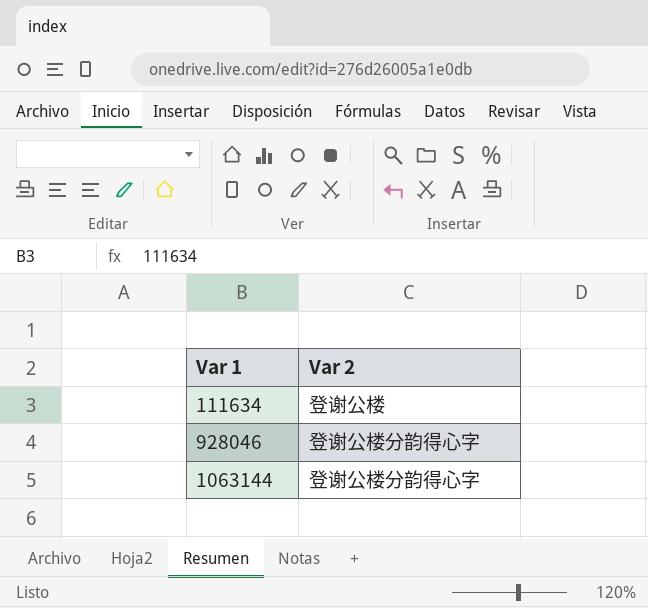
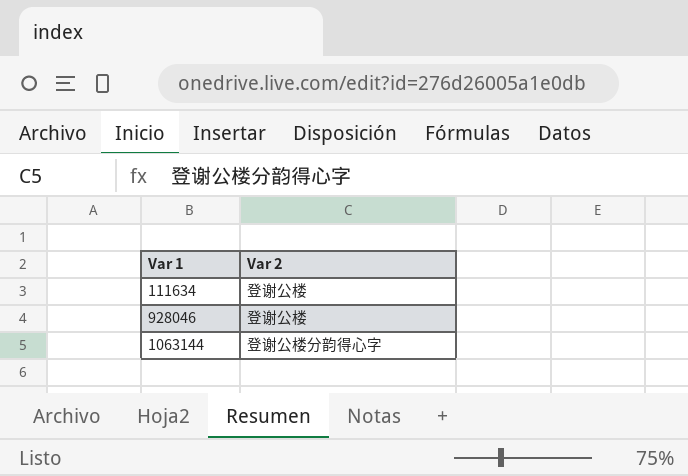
928046 | Var 2: 登谢公楼分韵得心字 -> 登谢公楼

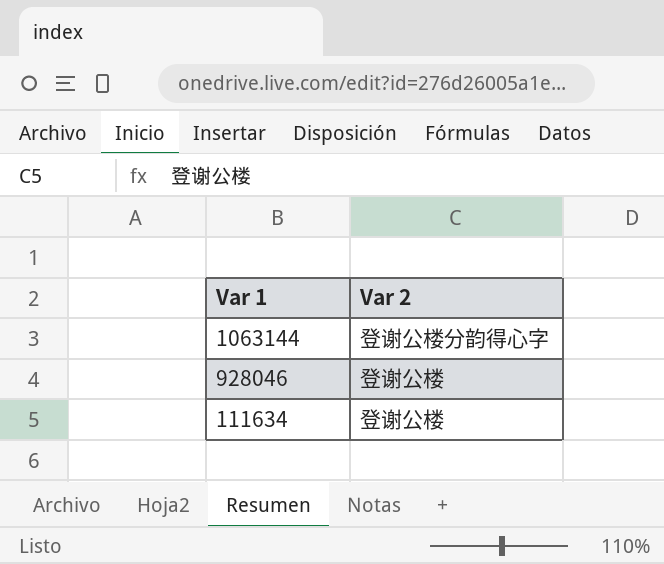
row order: Var 1 ascending -> Var 1 descending

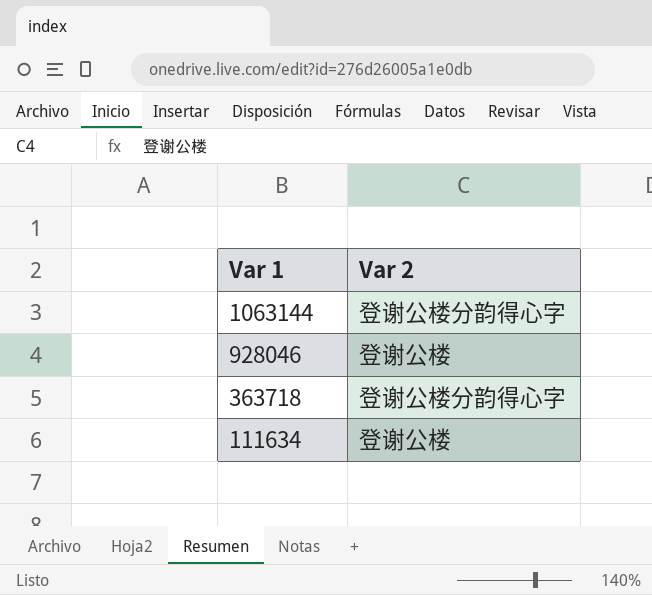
row 363718: none -> 登谢公楼分韵得心字

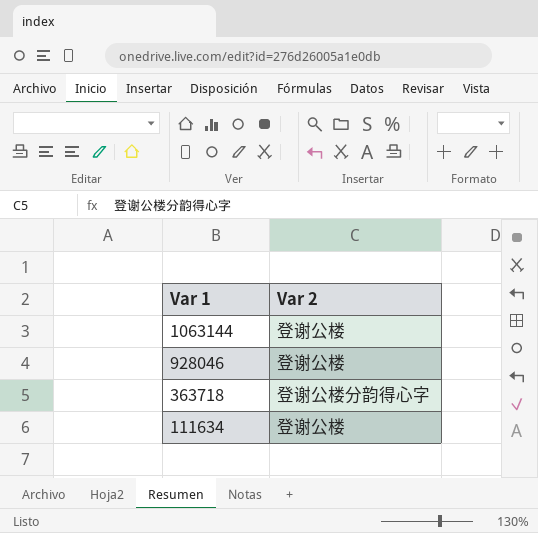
1063144 | Var 2: 登谢公楼分韵得心字 -> 登谢公楼

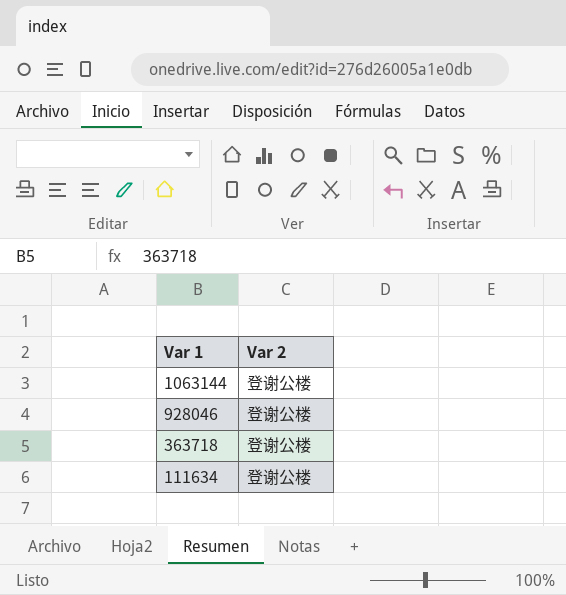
363718 | Var 2: 登谢公楼分韵得心字 -> 登谢公楼

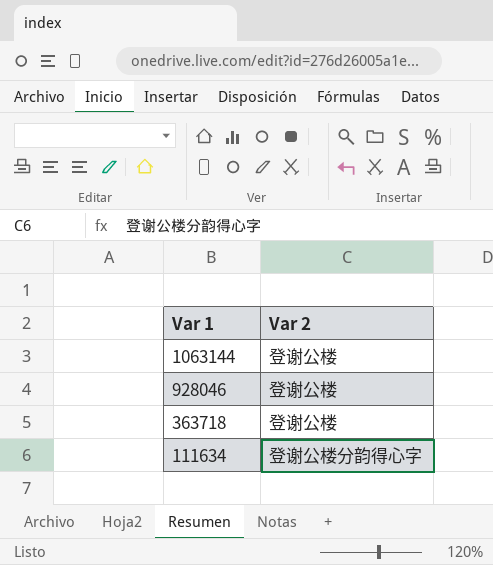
111634 | Var 2: 登谢公楼 -> 登谢公楼分韵得心字

